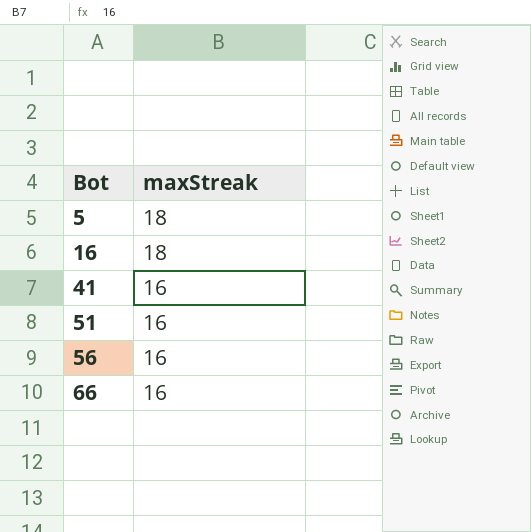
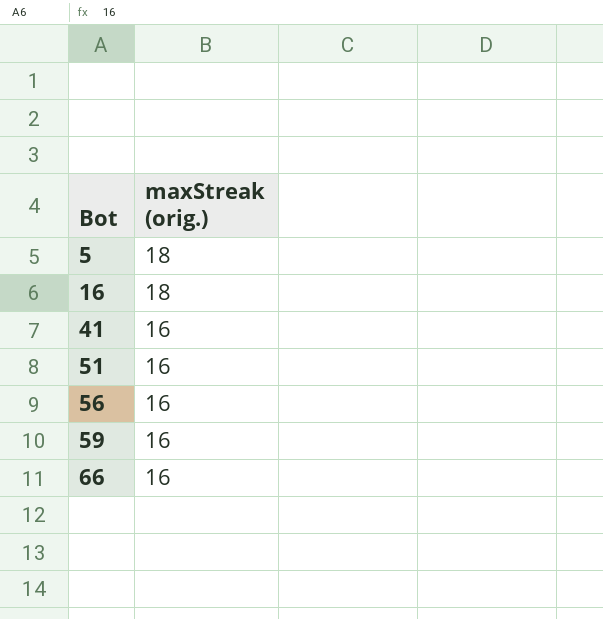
column name: maxStreak -> maxStreak (orig.)
row 59: none -> 16

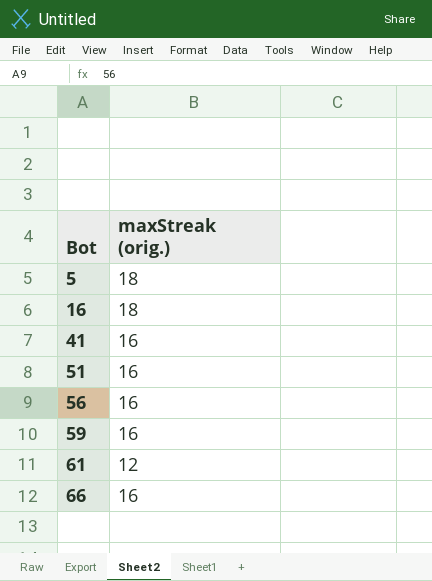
row 61: none -> 12

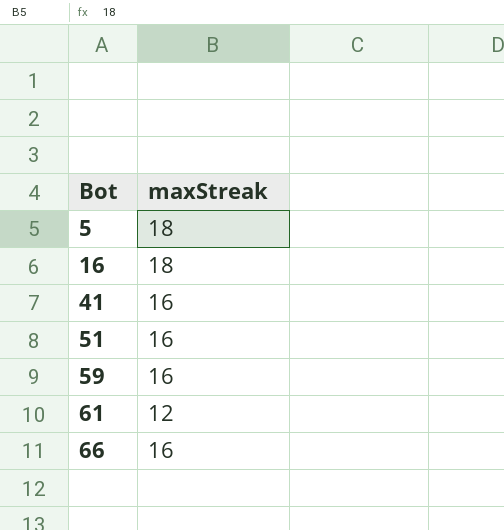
column name: maxStreak (orig.) -> maxStreak
row 56: 16 -> none

